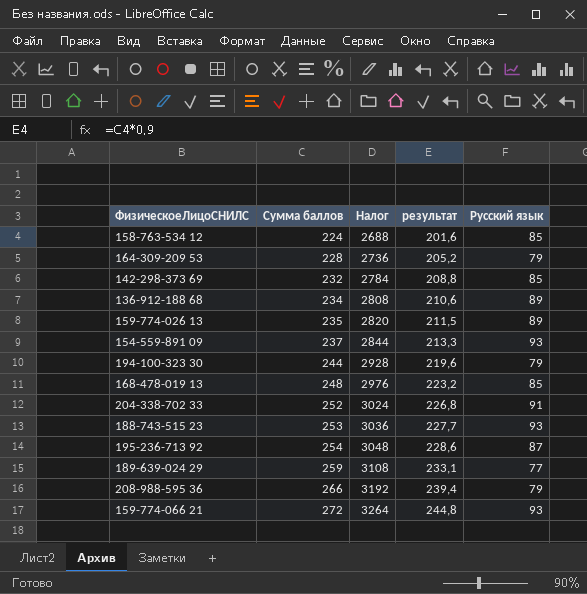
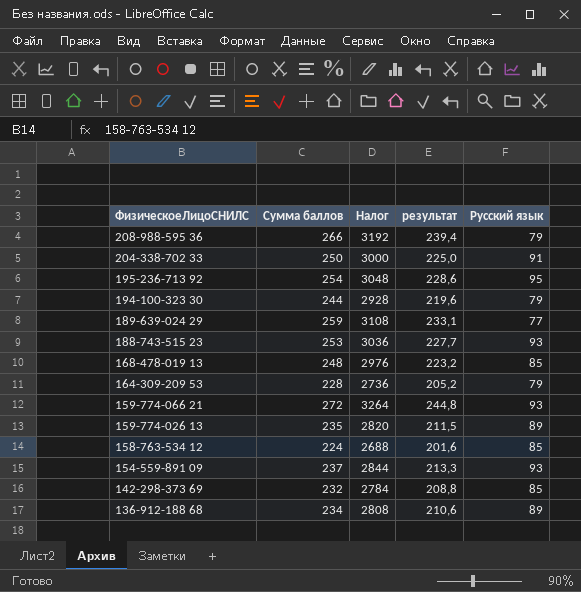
row order: Сумма баллов ascending -> ФизическоеЛицоСНИЛС descending
204-338-702 33 | Сумма баллов: 252 -> 250
204-338-702 33 | Налог: 3024 -> 3000
204-338-702 33 | результат: 226,8 -> 225,0
195-236-713 92 | Русский язык: 87 -> 95

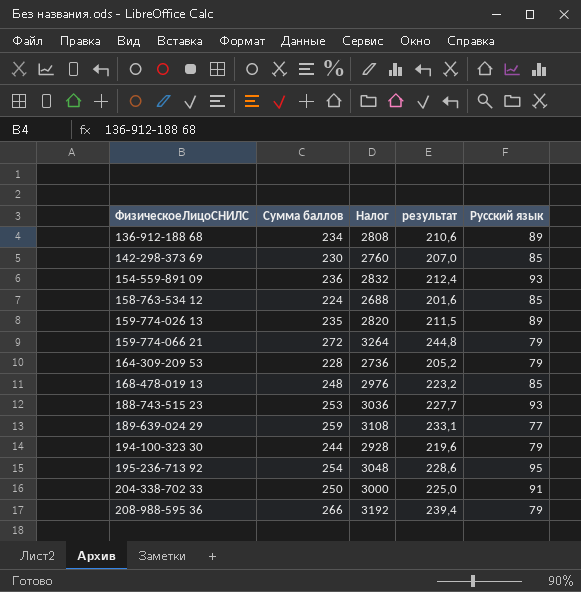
row order: ФизическоеЛицоСНИЛС descending -> ФизическоеЛицоСНИЛС ascending
142-298-373 69 | Сумма баллов: 232 -> 230
142-298-373 69 | Налог: 2784 -> 2760
142-298-373 69 | результат: 208,8 -> 207,0
154-559-891 09 | Сумма баллов: 237 -> 236
154-559-891 09 | Налог: 2844 -> 2832
154-559-891 09 | результат: 213,3 -> 212,4
159-774-066 21 | Русский язык: 93 -> 79

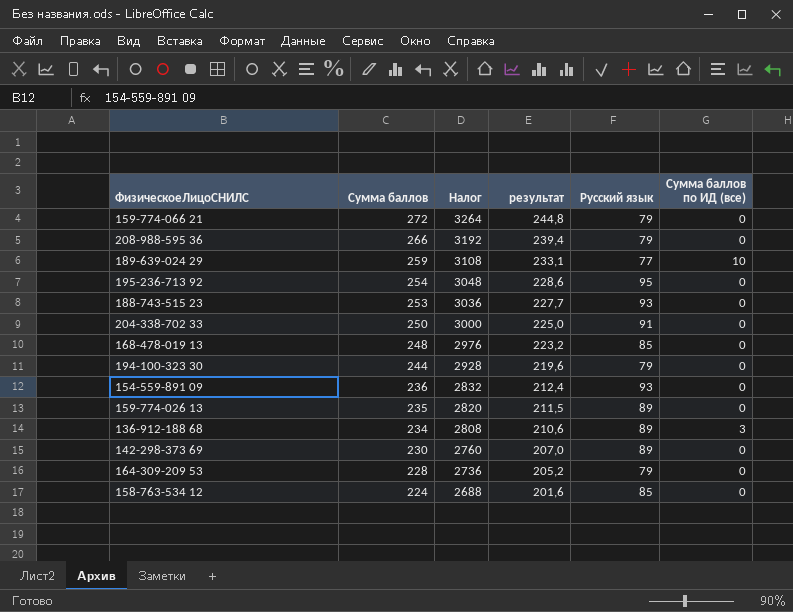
row order: ФизическоеЛицоСНИЛС ascending -> Сумма баллов descending
column Сумма баллов по ИД (все) | position: none -> 6
142-298-373 69 | Русский язык: 85 -> 89

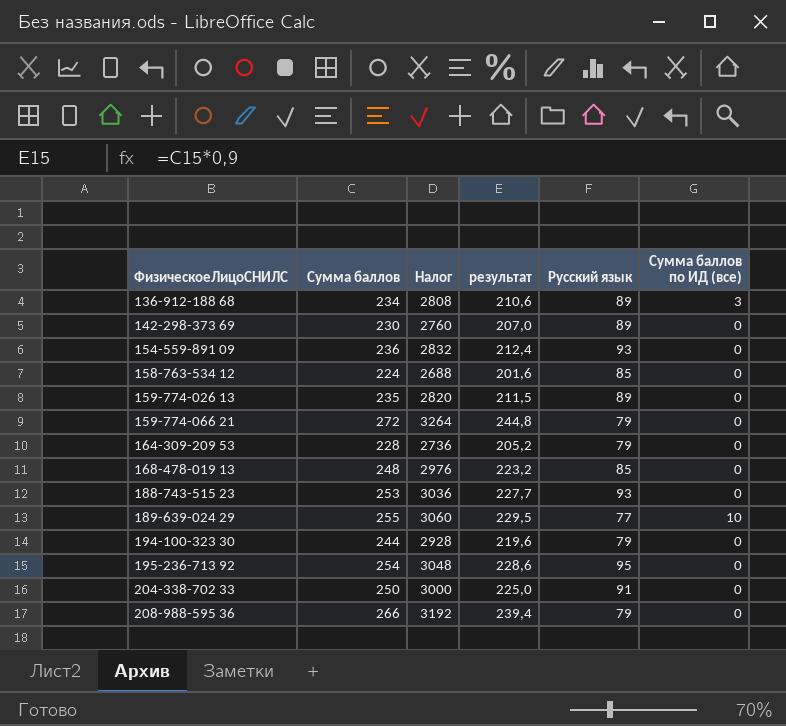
row order: Сумма баллов descending -> ФизическоеЛицоСНИЛС ascending
189-639-024 29 | Сумма баллов: 259 -> 255
189-639-024 29 | Налог: 3108 -> 3060
189-639-024 29 | результат: 233,1 -> 229,5

